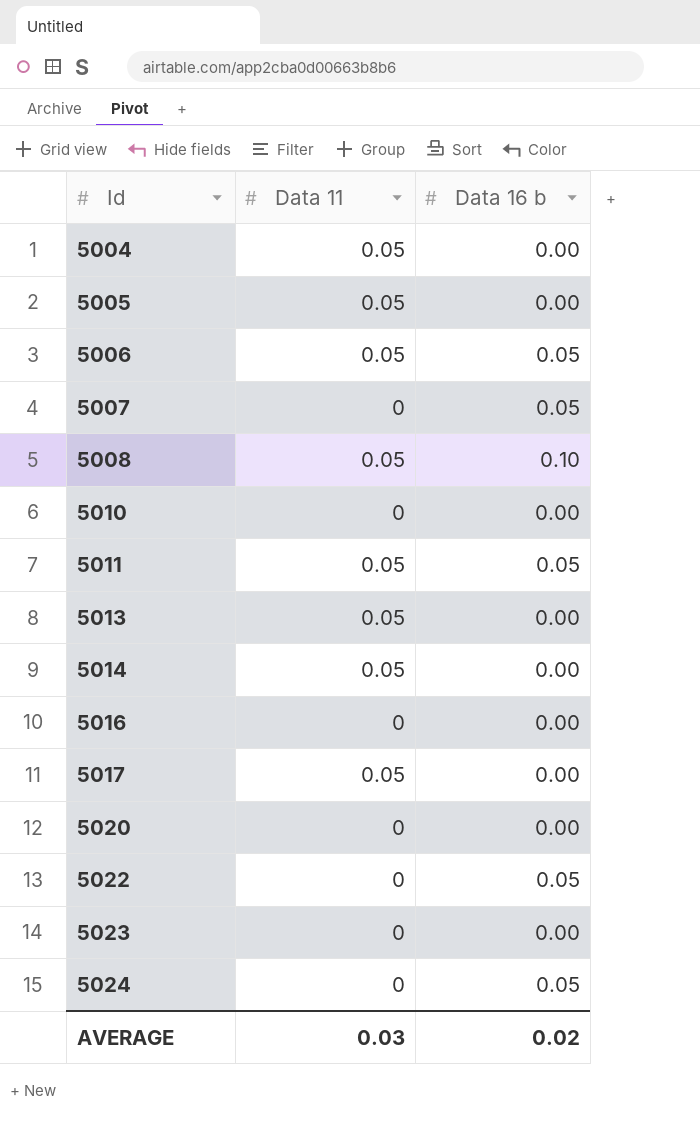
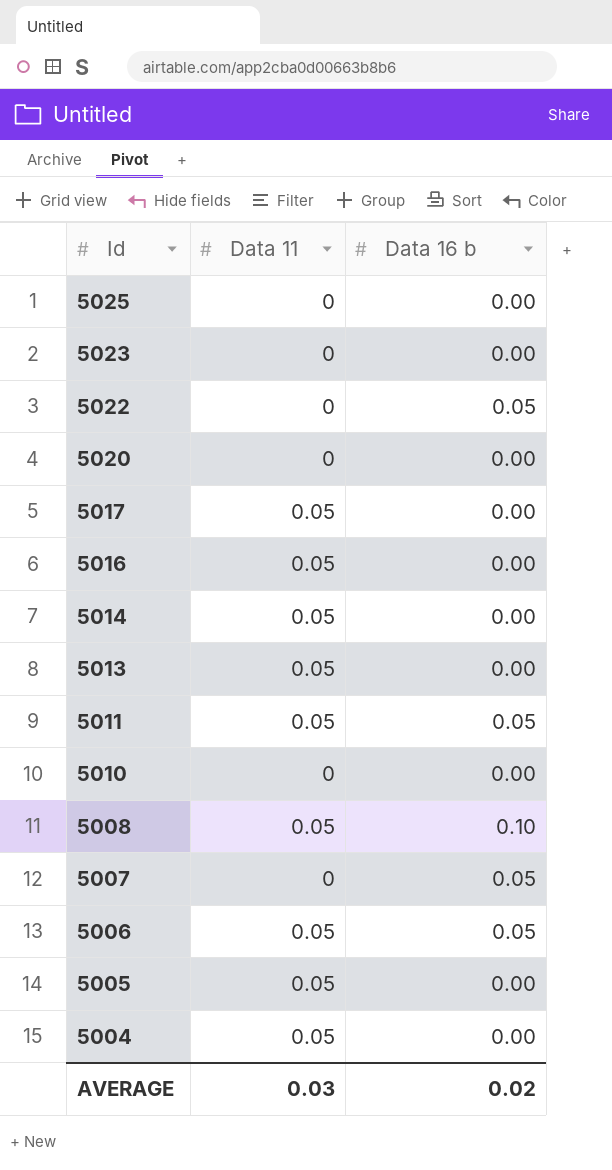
row order: Id ascending -> Id descending
row 5024: 0 | 0.05 -> none
row 5025: none -> 0 | 0.00
5016 | Data 11: 0 -> 0.05

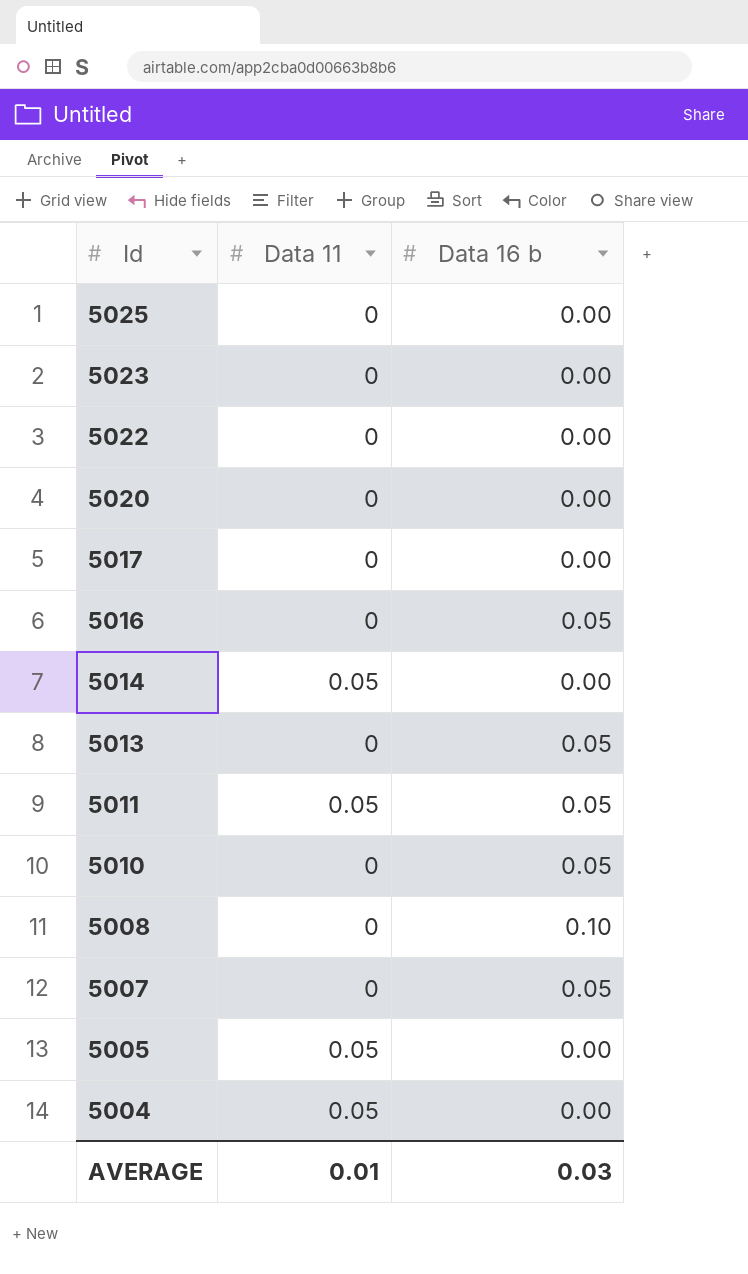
row 5006: 0.05 | 0.05 -> none
5022 | Data 16 b: 0.05 -> 0.00
5017 | Data 11: 0.05 -> 0
5016 | Data 11: 0.05 -> 0
5016 | Data 16 b: 0.00 -> 0.05
5013 | Data 11: 0.05 -> 0
5013 | Data 16 b: 0.00 -> 0.05
5010 | Data 16 b: 0.00 -> 0.05
5008 | Data 11: 0.05 -> 0
AVERAGE | Data 11: 0.03 -> 0.01
AVERAGE | Data 16 b: 0.02 -> 0.03

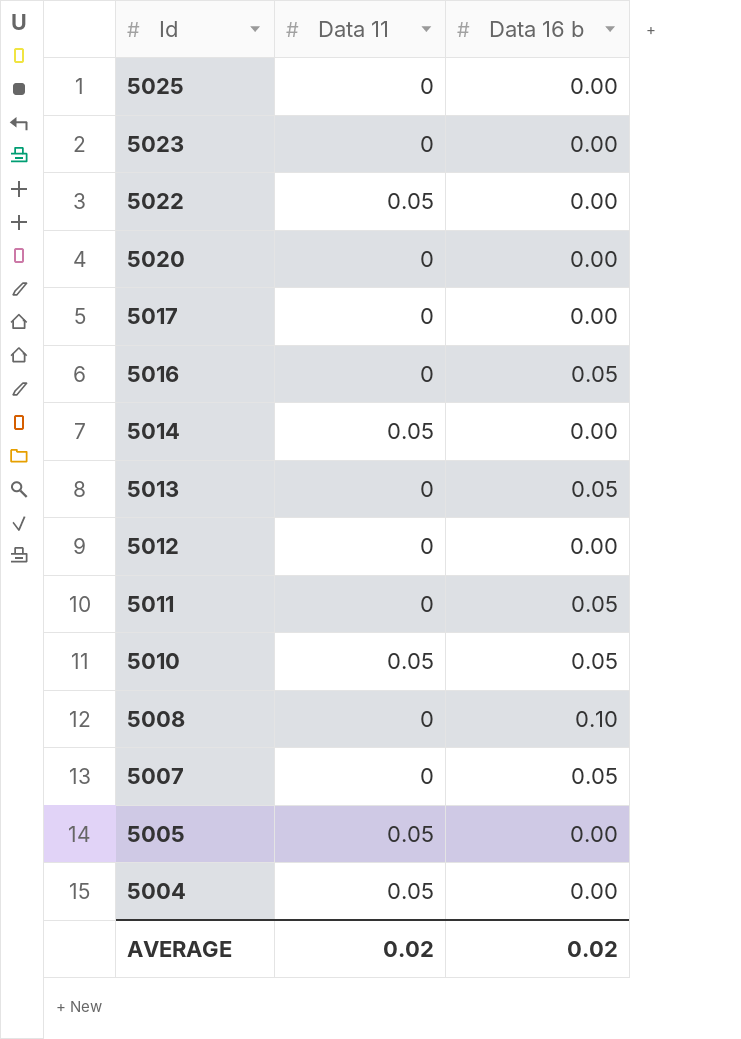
5022 | Data 11: 0 -> 0.05
row 5012: none -> 0 | 0.00
5011 | Data 11: 0.05 -> 0
5010 | Data 11: 0 -> 0.05
AVERAGE | Data 11: 0.01 -> 0.02
AVERAGE | Data 16 b: 0.03 -> 0.02

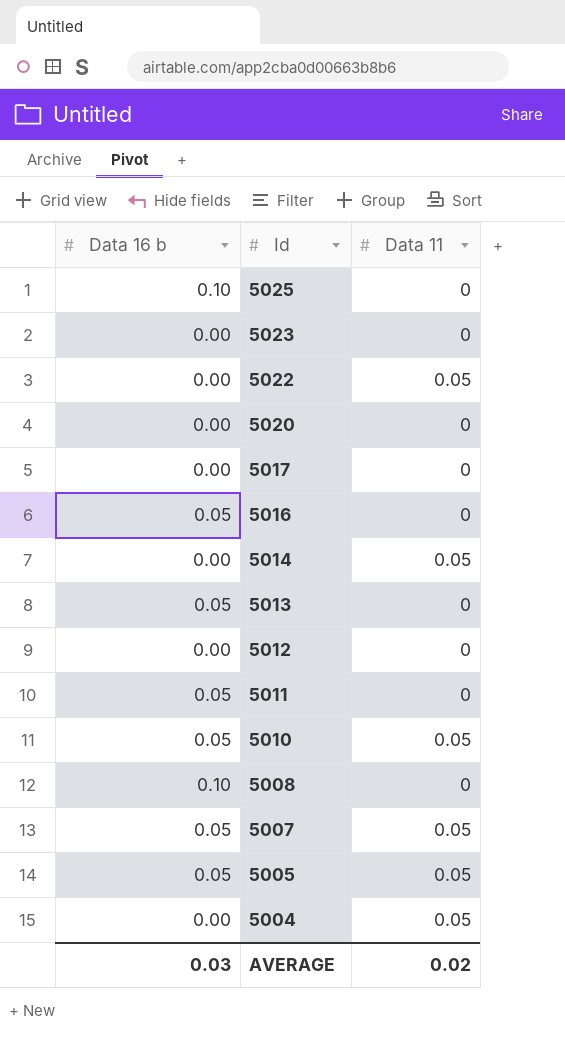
column Data 16 b | position: 3 -> 1
5025 | Data 16 b: 0.00 -> 0.10
5007 | Data 11: 0 -> 0.05
5005 | Data 16 b: 0.00 -> 0.05
AVERAGE | Data 16 b: 0.02 -> 0.03

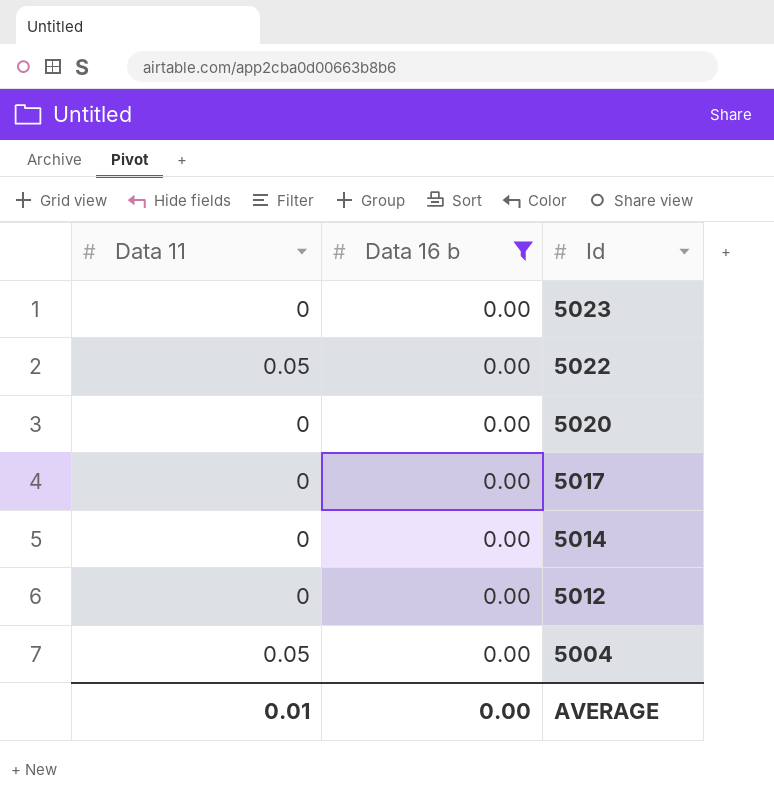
filter: none -> Data 16 b = 0.00
column Data 11 | position: 3 -> 1
5014 | Data 11: 0.05 -> 0
AVERAGE | Data 11: 0.02 -> 0.01
AVERAGE | Data 16 b: 0.03 -> 0.00

